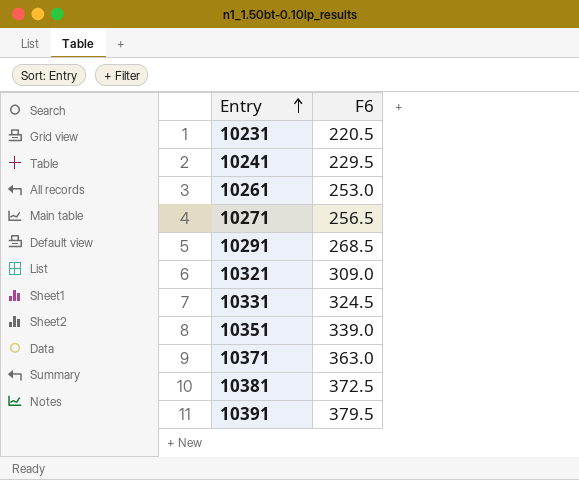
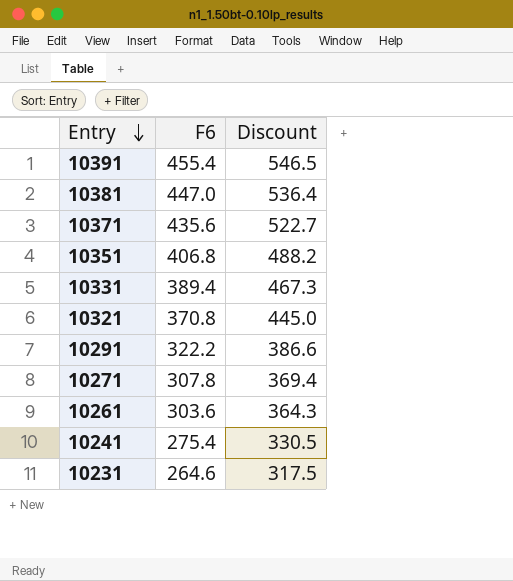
row order: Entry ascending -> Entry descending
column Discount | formula: none -> [F6] * 1.2
10391 | F6: 379.5 -> 455.4
10381 | F6: 372.5 -> 447.0
10371 | F6: 363.0 -> 435.6
10351 | F6: 339.0 -> 406.8
10331 | F6: 324.5 -> 389.4
10321 | F6: 309.0 -> 370.8
10291 | F6: 268.5 -> 322.2
10271 | F6: 256.5 -> 307.8
10261 | F6: 253.0 -> 303.6
10241 | F6: 229.5 -> 275.4
10231 | F6: 220.5 -> 264.6

